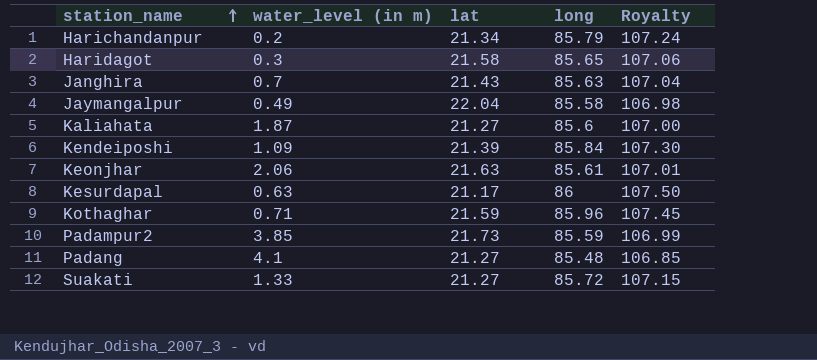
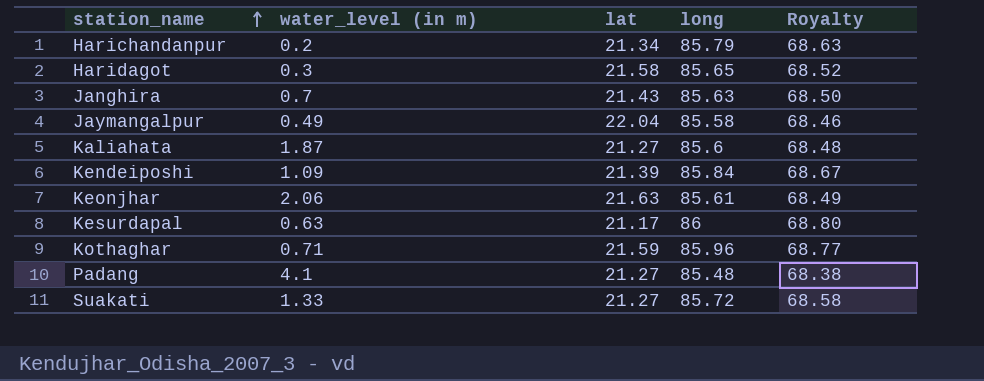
column Royalty | formula: [long] * 1.25 -> [long] * 0.8
row Padampur2: 3.85 | 21.73 | 85.59 | 106.99 -> none

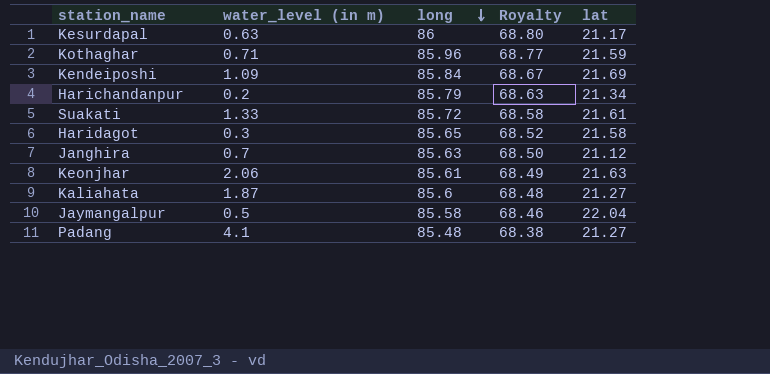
row order: station_name ascending -> long descending
column lat | position: 3 -> 5
Kendeiposhi | lat: 21.39 -> 21.69
Suakati | lat: 21.27 -> 21.61
Janghira | lat: 21.43 -> 21.12
Jaymangalpur | water_level (in m): 0.49 -> 0.5

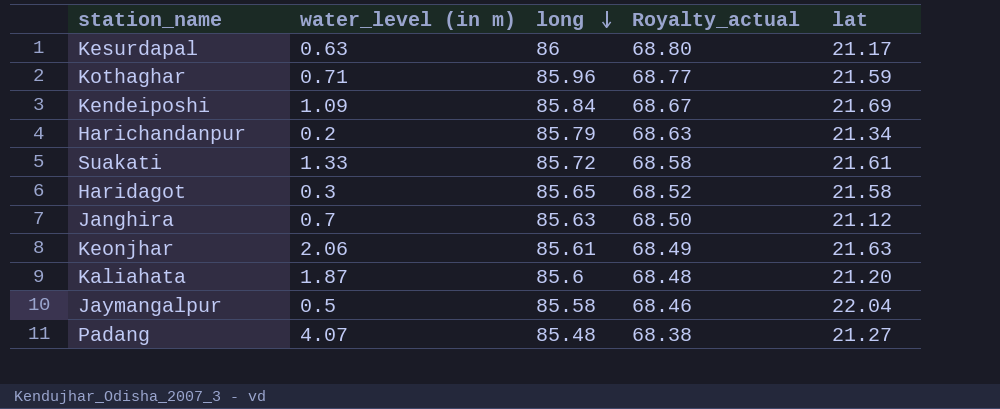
column name: Royalty -> Royalty_actual
Kaliahata | lat: 21.27 -> 21.20
Padang | water_level (in m): 4.1 -> 4.07

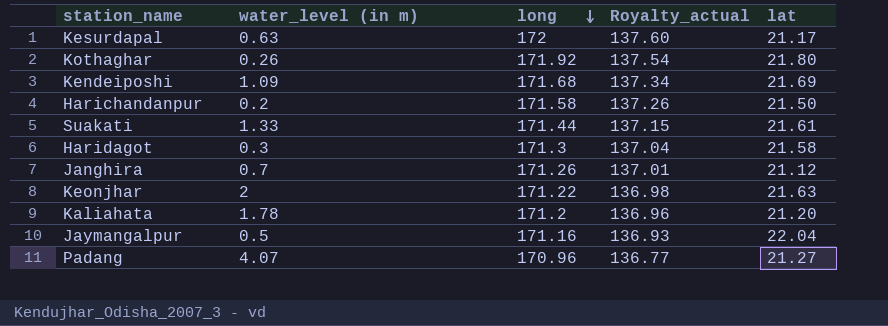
Kesurdapal | long: 86 -> 172
Kesurdapal | Royalty_actual: 68.80 -> 137.60
Kothaghar | water_level (in m): 0.71 -> 0.26
Kothaghar | long: 85.96 -> 171.92
Kothaghar | Royalty_actual: 68.77 -> 137.54
Kothaghar | lat: 21.59 -> 21.80
Kendeiposhi | long: 85.84 -> 171.68
Kendeiposhi | Royalty_actual: 68.67 -> 137.34
Harichandanpur | long: 85.79 -> 171.58
Harichandanpur | Royalty_actual: 68.63 -> 137.26
Harichandanpur | lat: 21.34 -> 21.50
Suakati | long: 85.72 -> 171.44
Suakati | Royalty_actual: 68.58 -> 137.15
Haridagot | long: 85.65 -> 171.3
Haridagot | Royalty_actual: 68.52 -> 137.04
Janghira | long: 85.63 -> 171.26
Janghira | Royalty_actual: 68.50 -> 137.01
Keonjhar | water_level (in m): 2.06 -> 2
Keonjhar | long: 85.61 -> 171.22
Keonjhar | Royalty_actual: 68.49 -> 136.98
Kaliahata | water_level (in m): 1.87 -> 1.78
Kaliahata | long: 85.6 -> 171.2
Kaliahata | Royalty_actual: 68.48 -> 136.96
Jaymangalpur | long: 85.58 -> 171.16
Jaymangalpur | Royalty_actual: 68.46 -> 136.93
Padang | long: 85.48 -> 170.96
Padang | Royalty_actual: 68.38 -> 136.77

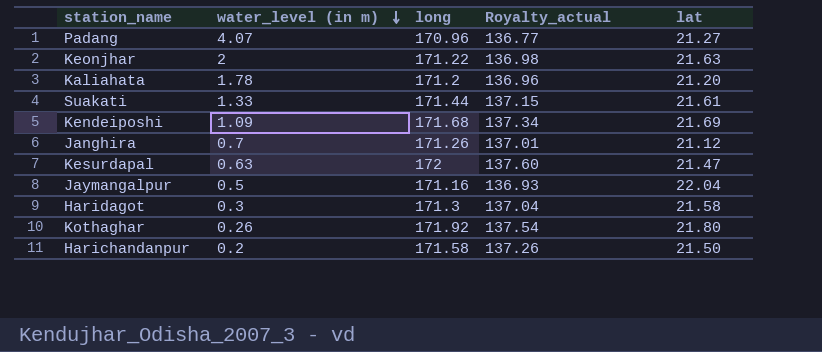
row order: long descending -> water_level (in m) descending
Kesurdapal | lat: 21.17 -> 21.47

